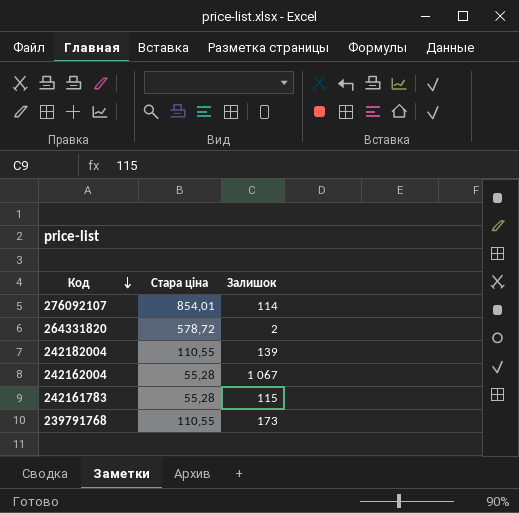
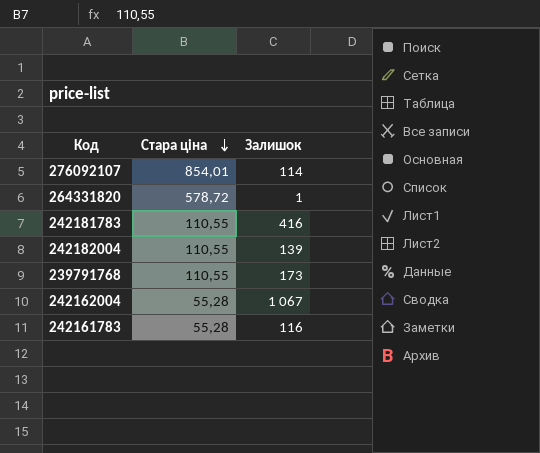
row order: Код descending -> Стара ціна descending
264331820 | Залишок: 2 -> 1
row 242181783: none -> 110,55 | 416
242161783 | Залишок: 115 -> 116

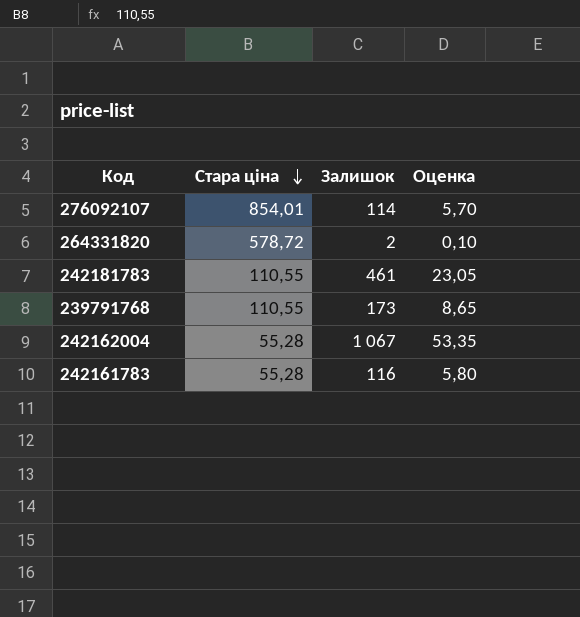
column Оценка | formula: none -> [Залишок] * 0,05
row 242182004: 110,55 | 139 -> none
264331820 | Залишок: 1 -> 2
242181783 | Залишок: 416 -> 461

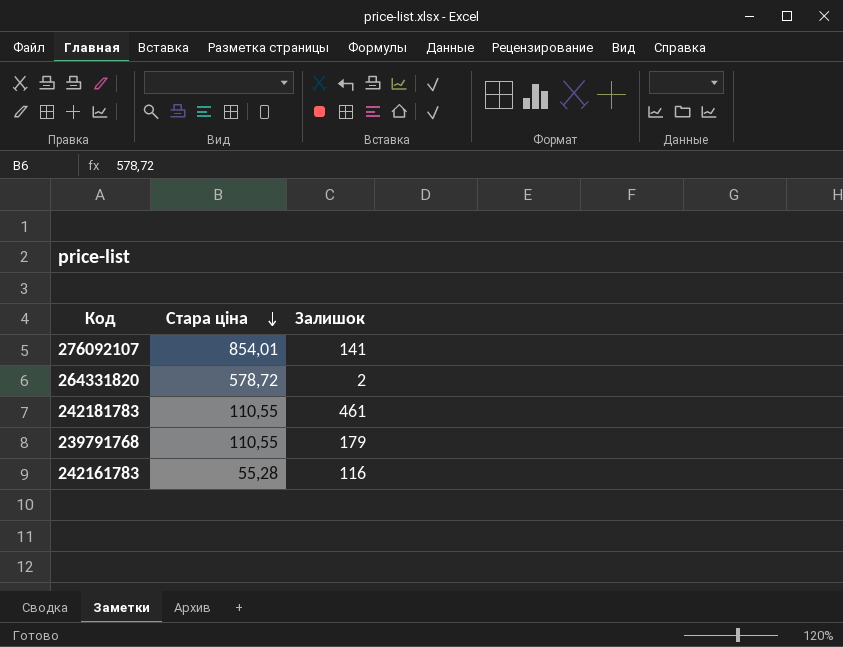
column Оценка | formula: [Залишок] * 0,05 -> none
row 242162004: 55,28 | 1 067 | 53,35 -> none
276092107 | Залишок: 114 -> 141
239791768 | Залишок: 173 -> 179

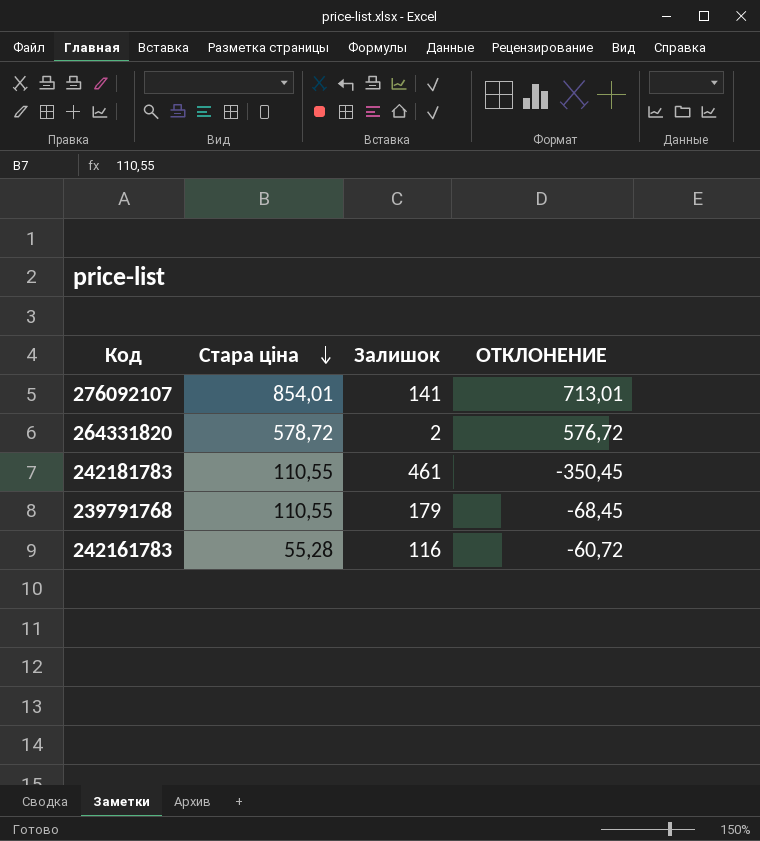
column ОТКЛОНЕНИЕ | formula: none -> [Стара ціна] - [Залишок]

